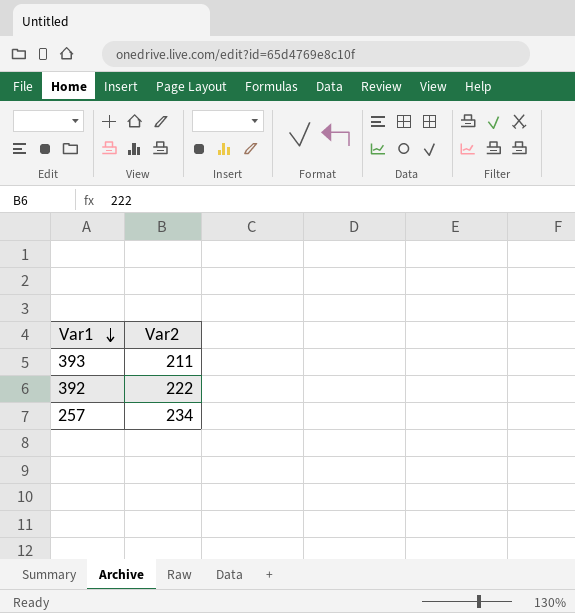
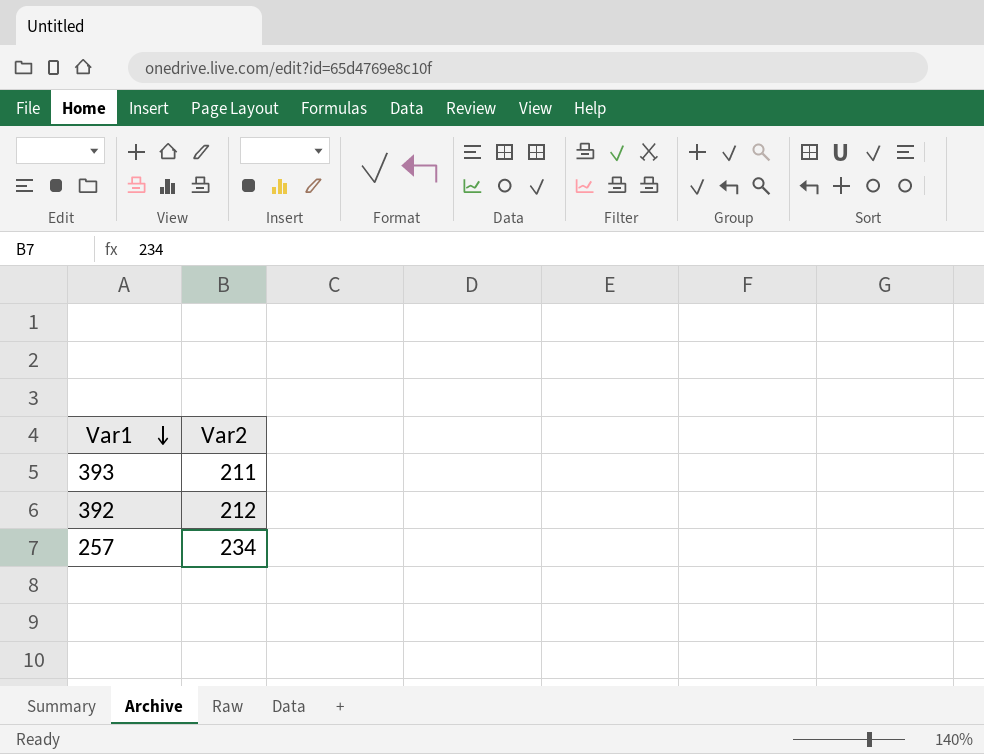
392 | Var2: 222 -> 212

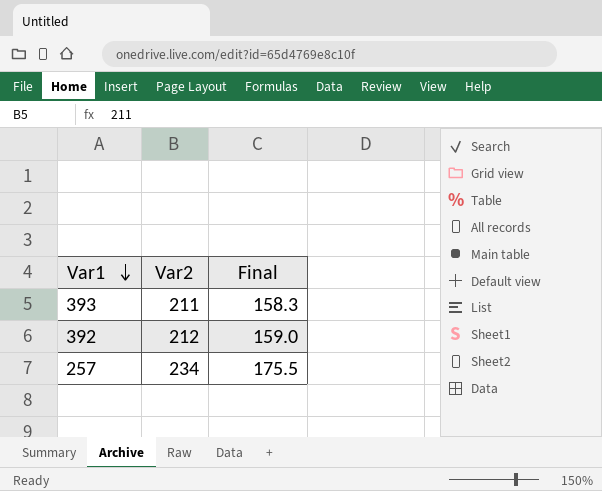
column Final | formula: none -> [Var2] * 0.75

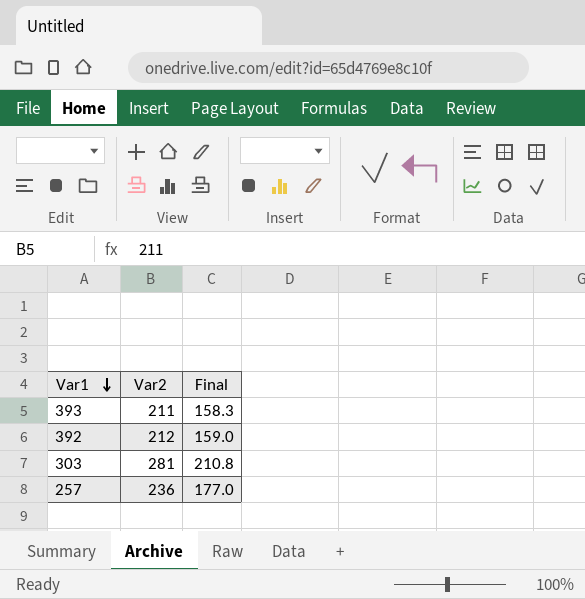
row 303: none -> 281 | 210.8
257 | Var2: 234 -> 236
257 | Final: 175.5 -> 177.0

